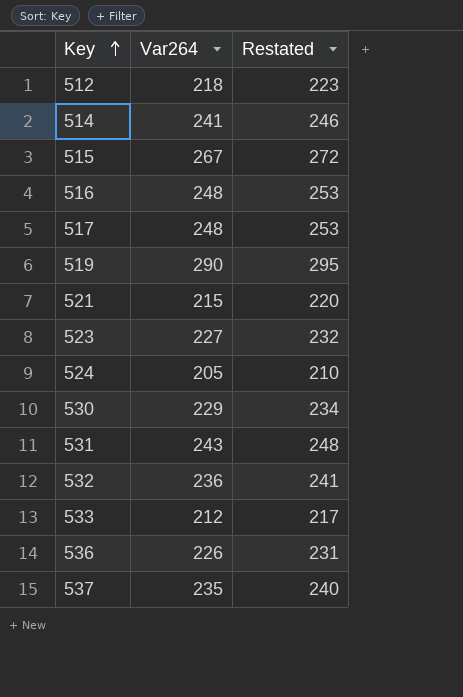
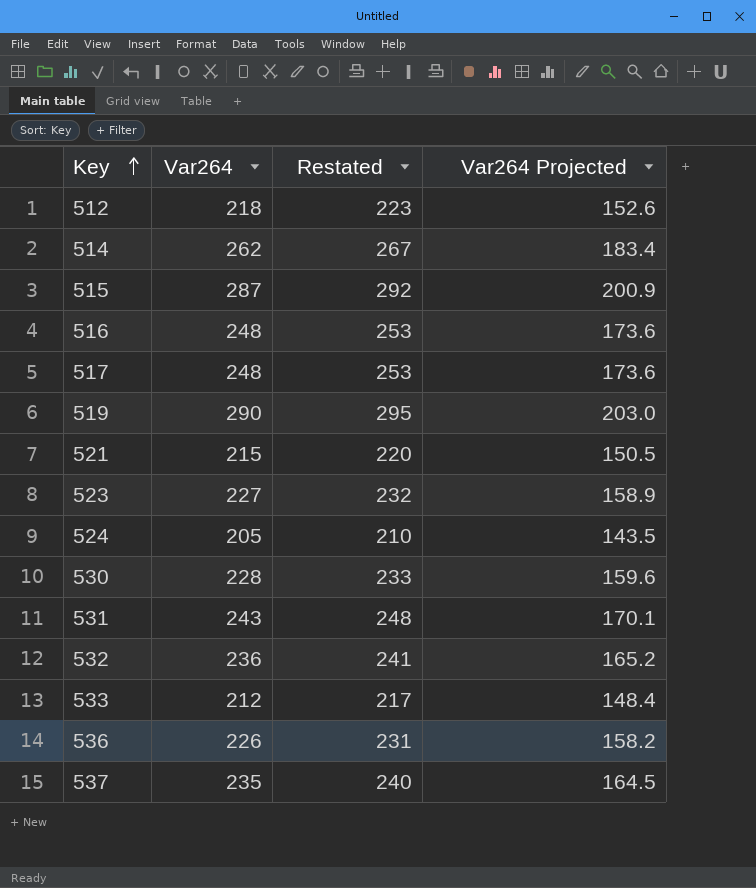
column Var264 Projected | formula: none -> [Var264] * 0.7
514 | Var264: 241 -> 262
514 | Restated: 246 -> 267
515 | Var264: 267 -> 287
515 | Restated: 272 -> 292
530 | Var264: 229 -> 228
530 | Restated: 234 -> 233

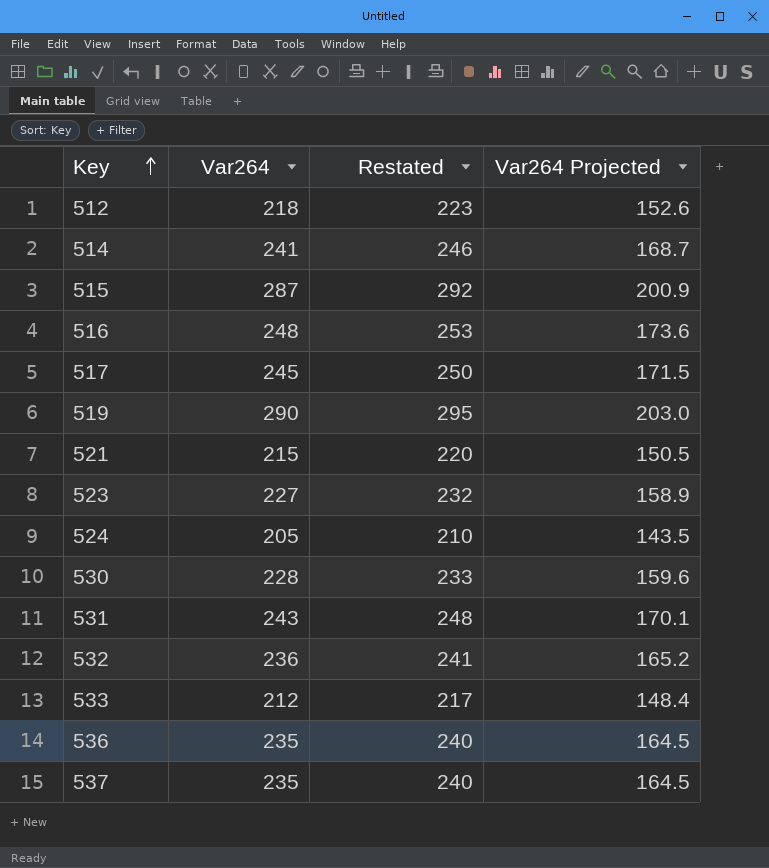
514 | Var264: 262 -> 241
514 | Restated: 267 -> 246
514 | Var264 Projected: 183.4 -> 168.7
517 | Var264: 248 -> 245
517 | Restated: 253 -> 250
517 | Var264 Projected: 173.6 -> 171.5
536 | Var264: 226 -> 235
536 | Restated: 231 -> 240
536 | Var264 Projected: 158.2 -> 164.5

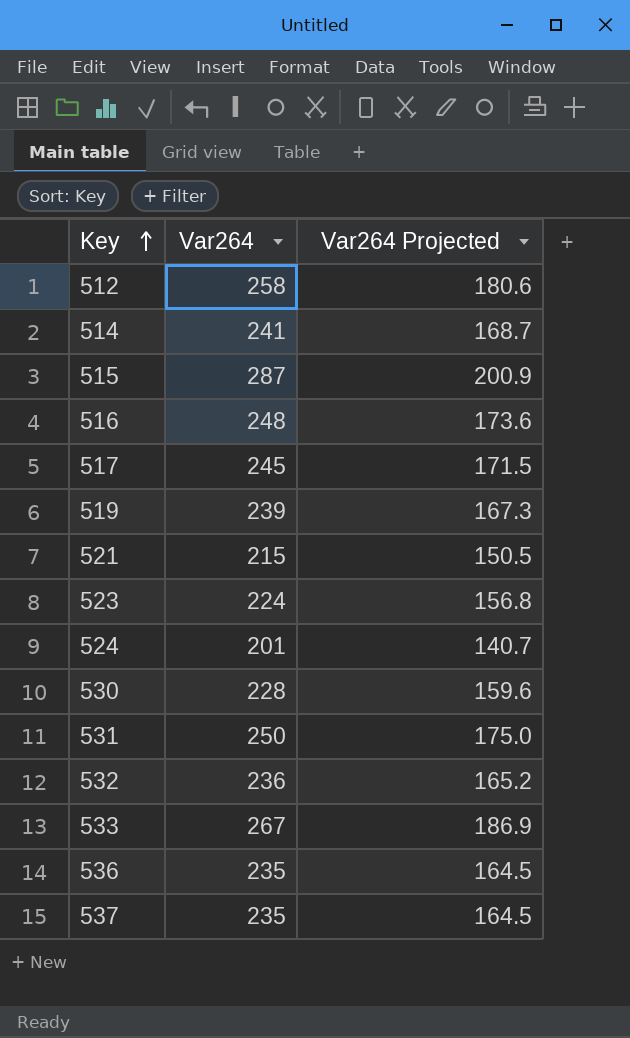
column Restated | formula: [Var264] + 5 -> none
512 | Var264: 218 -> 258
512 | Var264 Projected: 152.6 -> 180.6
519 | Var264: 290 -> 239
519 | Var264 Projected: 203.0 -> 167.3
523 | Var264: 227 -> 224
523 | Var264 Projected: 158.9 -> 156.8
524 | Var264: 205 -> 201
524 | Var264 Projected: 143.5 -> 140.7
531 | Var264: 243 -> 250
531 | Var264 Projected: 170.1 -> 175.0
533 | Var264: 212 -> 267
533 | Var264 Projected: 148.4 -> 186.9

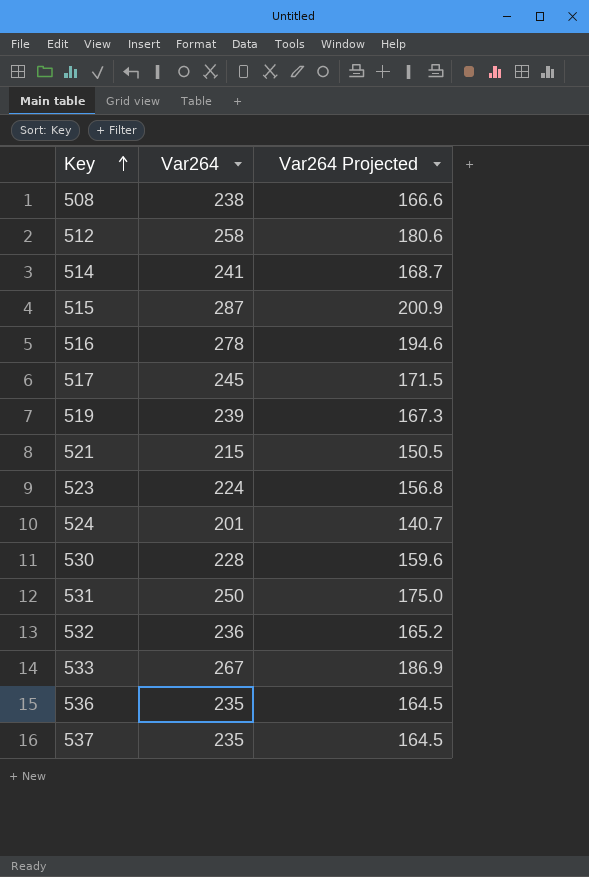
row 508: none -> 238 | 166.6
516 | Var264: 248 -> 278
516 | Var264 Projected: 173.6 -> 194.6

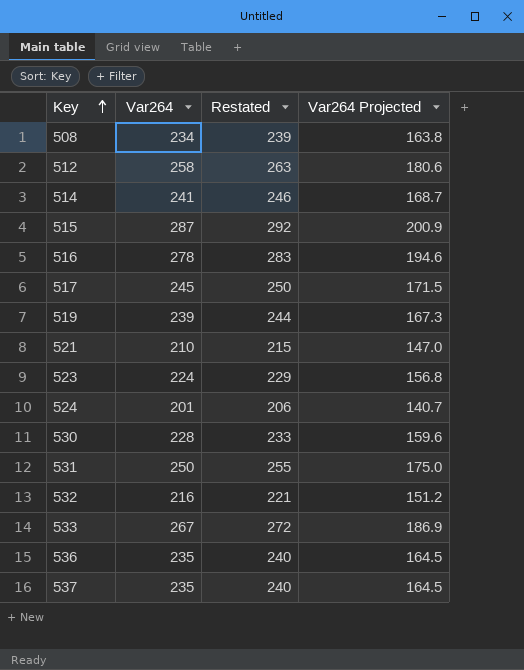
column Restated | formula: none -> [Var264] + 5
508 | Var264: 238 -> 234
508 | Var264 Projected: 166.6 -> 163.8
521 | Var264: 215 -> 210
521 | Var264 Projected: 150.5 -> 147.0
532 | Var264: 236 -> 216
532 | Var264 Projected: 165.2 -> 151.2

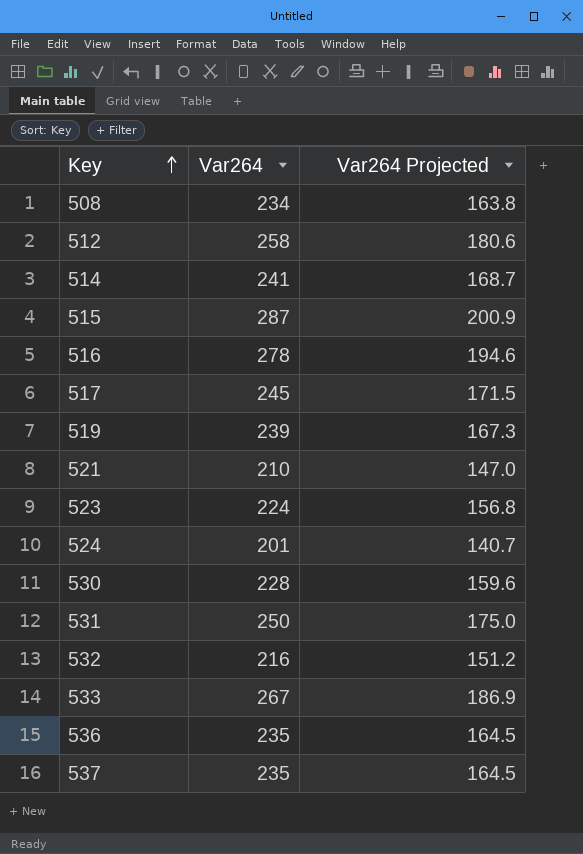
column Restated | formula: [Var264] + 5 -> none

